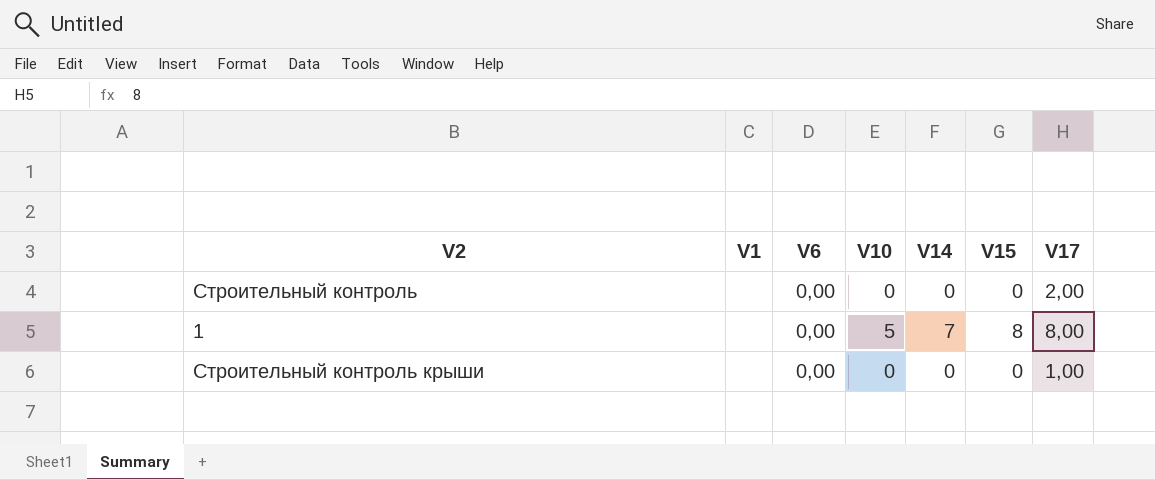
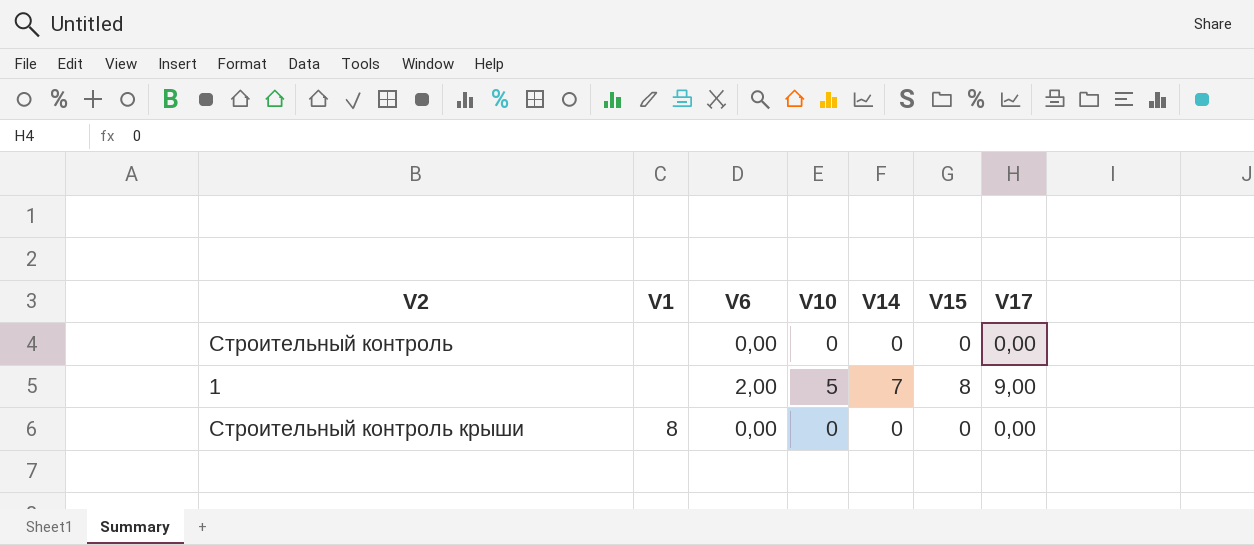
Строительный контроль | V17: 2,00 -> 0,00
1 | V6: 0,00 -> 2,00
1 | V17: 8,00 -> 9,00
Строительный контроль крыши | V1: none -> 8
Строительный контроль крыши | V17: 1,00 -> 0,00

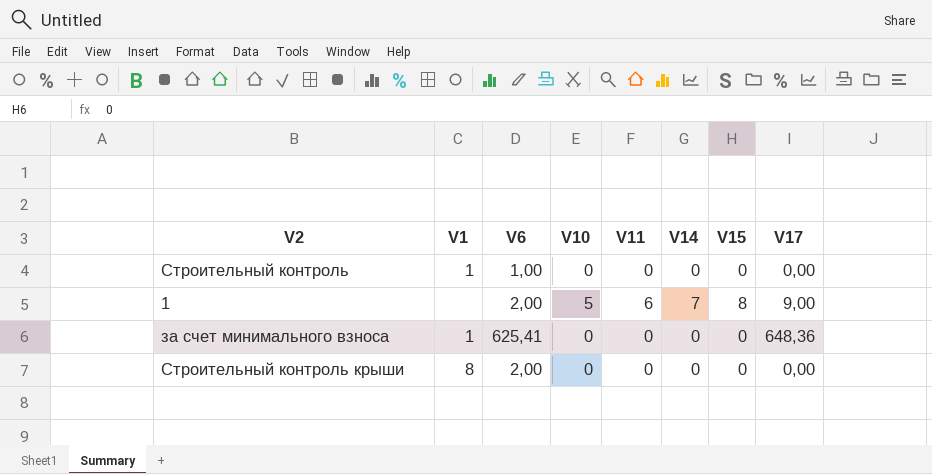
column V11 | position: none -> 5
Строительный контроль | V1: none -> 1
Строительный контроль | V6: 0,00 -> 1,00
row за счет минимального взноса: none -> 1 | 625,41 | 0 | 0 | 0 | 0 | 648,36
Строительный контроль крыши | V6: 0,00 -> 2,00

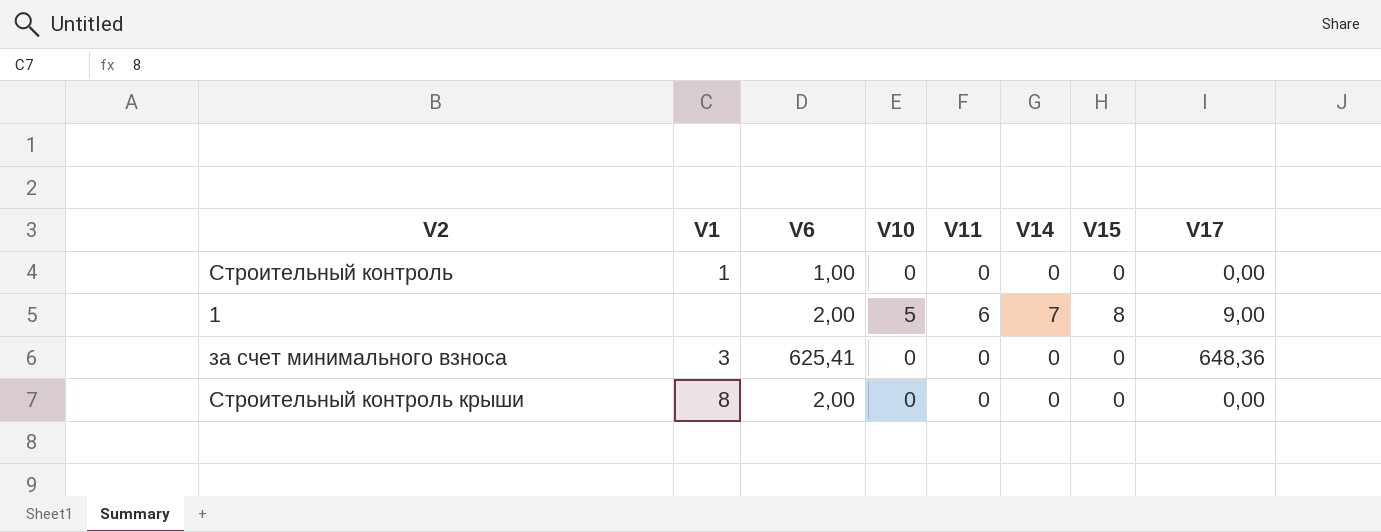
за счет минимального взноса | V1: 1 -> 3

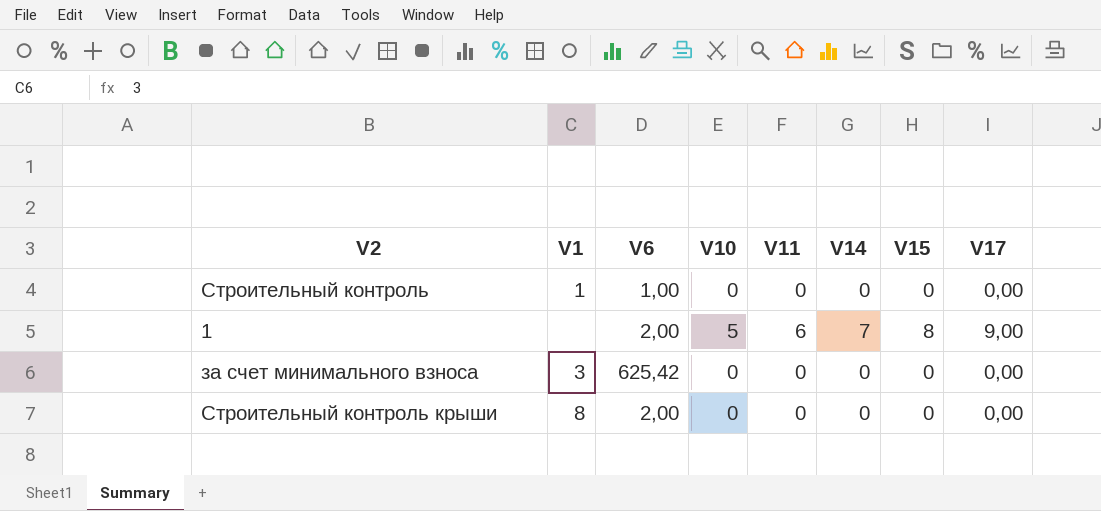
за счет минимального взноса | V6: 625,41 -> 625,42
за счет минимального взноса | V17: 648,36 -> 0,00

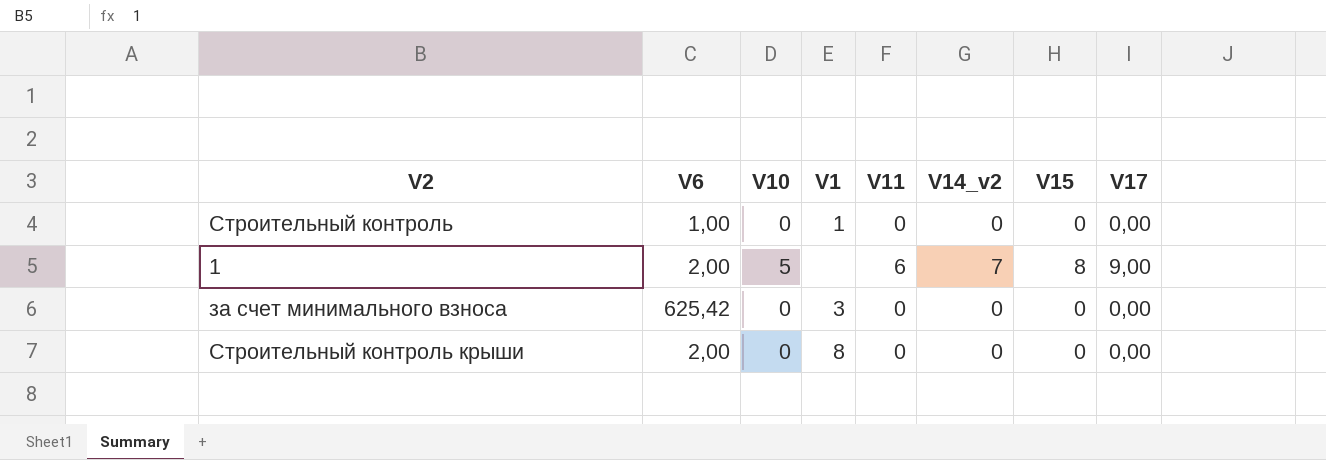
column V1 | position: 2 -> 4
column name: V14 -> V14_v2

